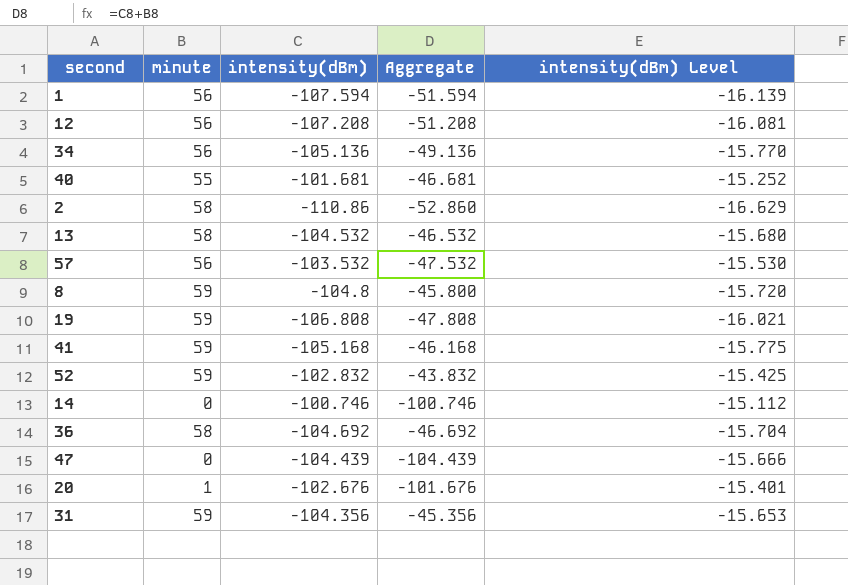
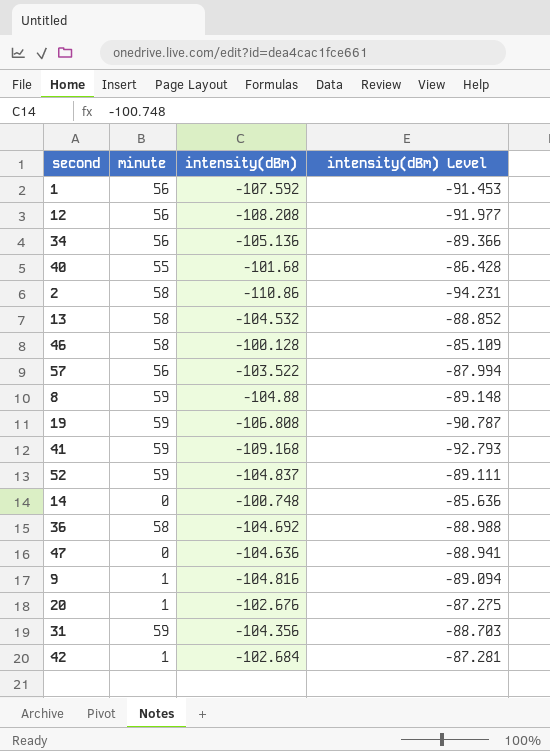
column Aggregate | formula: [minute] + [intensity(dBm)] -> none
column intensity(dBm) Level | formula: [intensity(dBm)] * 0.15 -> [intensity(dBm)] * 0.85
1 | intensity(dBm): -107.594 -> -107.592
12 | intensity(dBm): -107.208 -> -108.208
40 | intensity(dBm): -101.681 -> -101.68
row 46: none -> 58 | -100.128 | -85.109
57 | intensity(dBm): -103.532 -> -103.522
8 | intensity(dBm): -104.8 -> -104.88
41 | intensity(dBm): -105.168 -> -109.168
52 | intensity(dBm): -102.832 -> -104.837
14 | intensity(dBm): -100.746 -> -100.748
47 | intensity(dBm): -104.439 -> -104.636
row 9: none -> 1 | -104.816 | -89.094
row 42: none -> 1 | -102.684 | -87.281

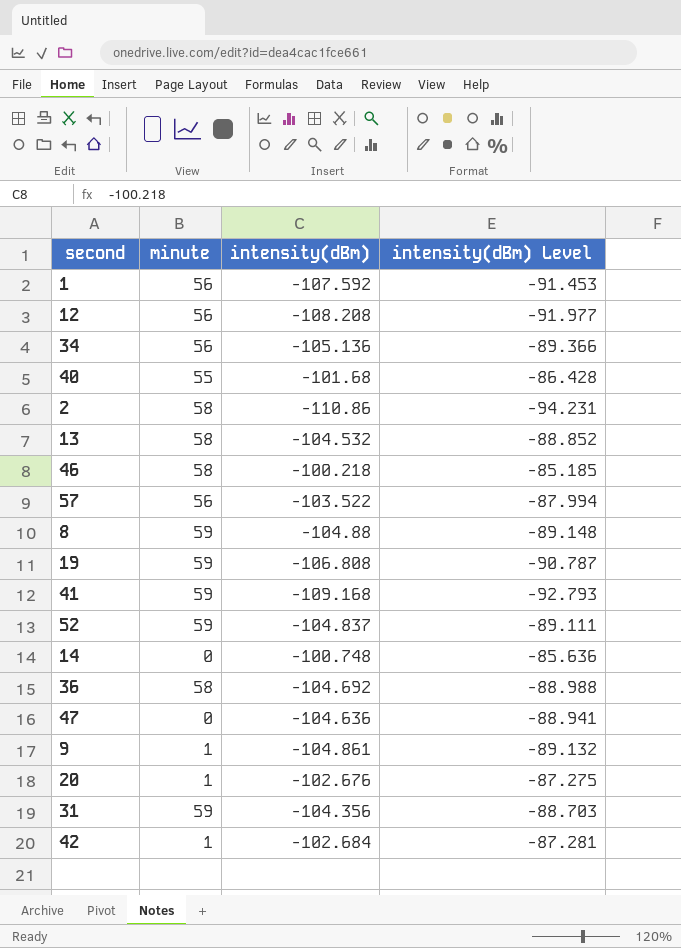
46 | intensity(dBm): -100.128 -> -100.218
46 | intensity(dBm) Level: -85.109 -> -85.185
9 | intensity(dBm): -104.816 -> -104.861
9 | intensity(dBm) Level: -89.094 -> -89.132

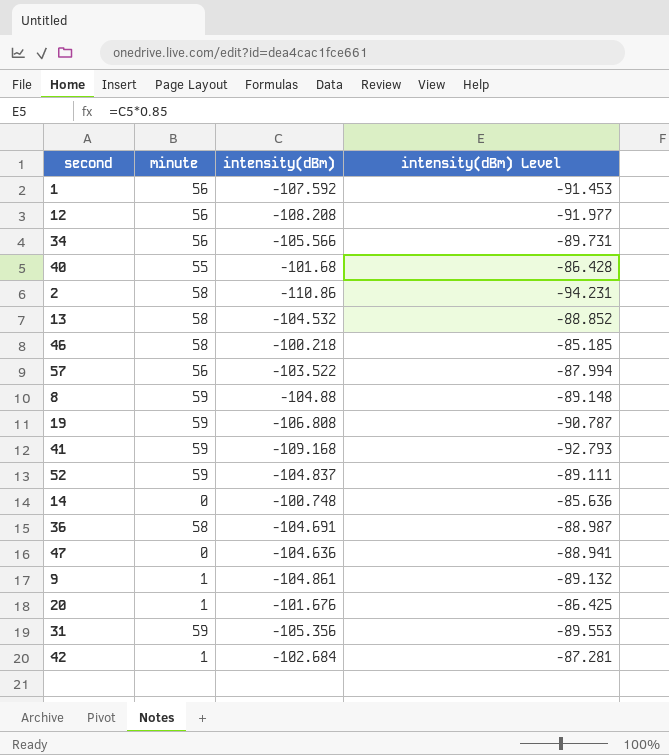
34 | intensity(dBm): -105.136 -> -105.566
34 | intensity(dBm) Level: -89.366 -> -89.731
36 | intensity(dBm): -104.692 -> -104.691
36 | intensity(dBm) Level: -88.988 -> -88.987
20 | intensity(dBm): -102.676 -> -101.676
20 | intensity(dBm) Level: -87.275 -> -86.425
31 | intensity(dBm): -104.356 -> -105.356
31 | intensity(dBm) Level: -88.703 -> -89.553

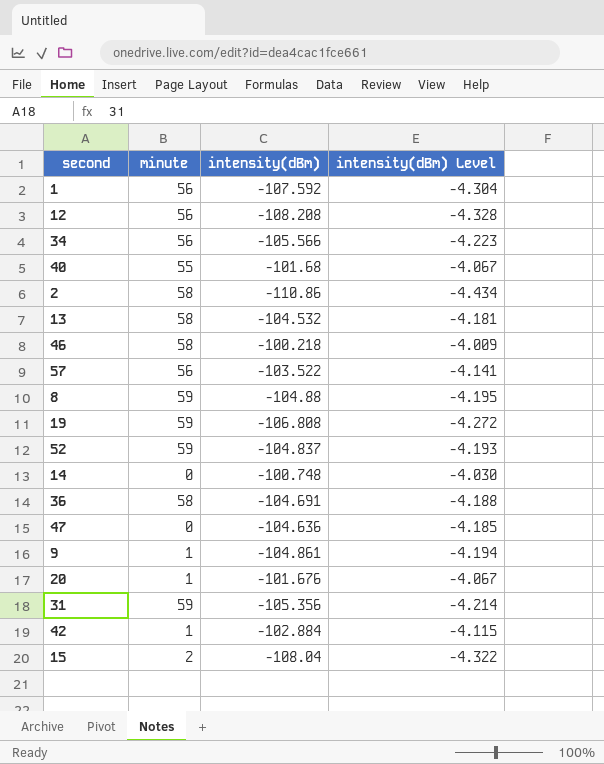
column intensity(dBm) Level | formula: [intensity(dBm)] * 0.85 -> [intensity(dBm)] * 0.04
row 41: 59 | -109.168 | -92.793 -> none
42 | intensity(dBm): -102.684 -> -102.884
row 15: none -> 2 | -108.04 | -4.322

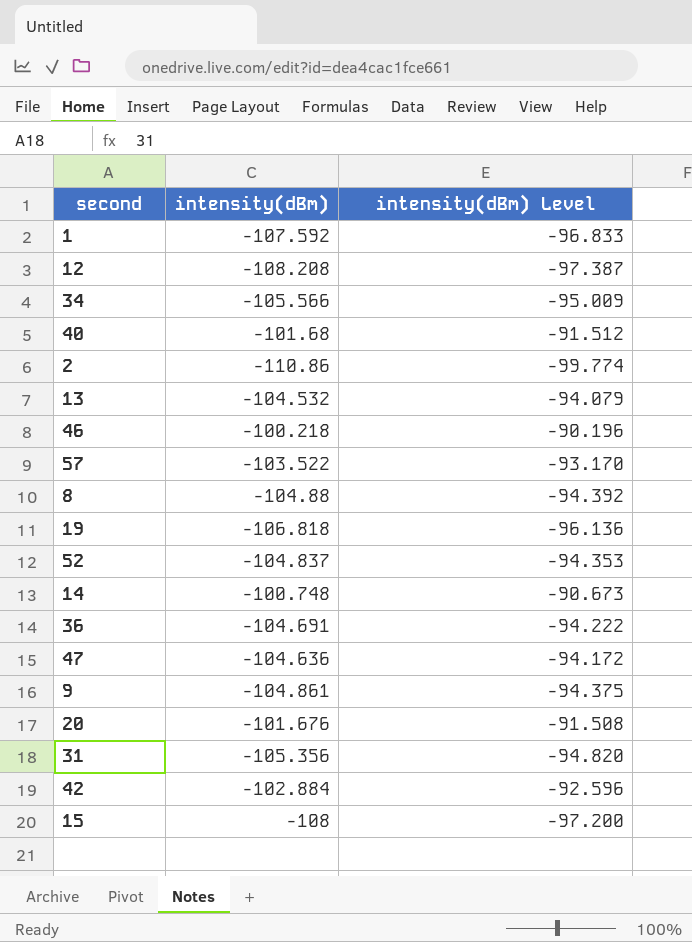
column minute | position: 2 -> none
column intensity(dBm) Level | formula: [intensity(dBm)] * 0.04 -> [intensity(dBm)] * 0.9
19 | intensity(dBm): -106.808 -> -106.818
15 | intensity(dBm): -108.04 -> -108

